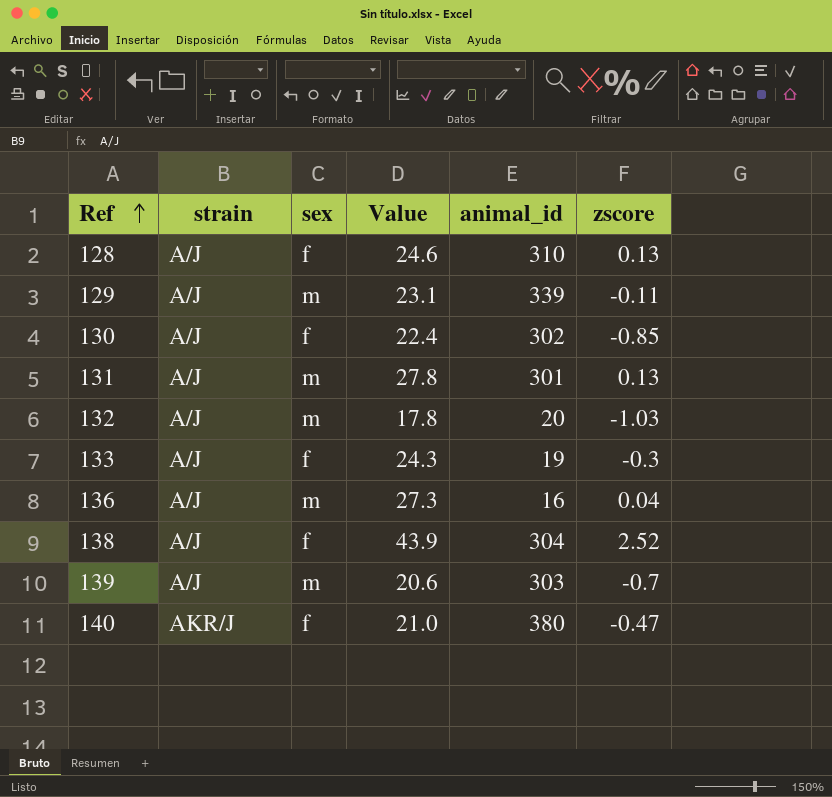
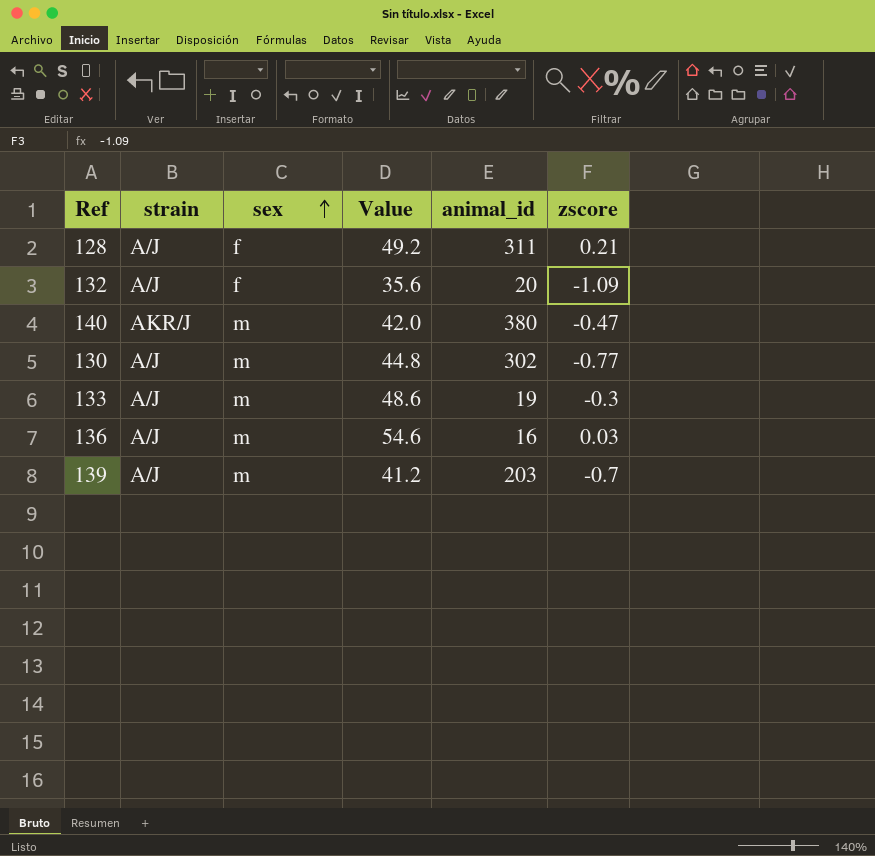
row order: Ref ascending -> sex ascending
row 129: A/J | m | 23.1 | 339 | -0.11 -> none
row 131: A/J | m | 27.8 | 301 | 0.13 -> none
row 138: A/J | f | 43.9 | 304 | 2.52 -> none
128 | Value: 24.6 -> 49.2
128 | animal_id: 310 -> 311
128 | zscore: 0.13 -> 0.21
132 | sex: m -> f
132 | Value: 17.8 -> 35.6
132 | zscore: -1.03 -> -1.09
140 | sex: f -> m
140 | Value: 21.0 -> 42.0
130 | sex: f -> m
130 | Value: 22.4 -> 44.8
130 | zscore: -0.85 -> -0.77
133 | sex: f -> m
133 | Value: 24.3 -> 48.6
136 | Value: 27.3 -> 54.6
136 | zscore: 0.04 -> 0.03
139 | Value: 20.6 -> 41.2
139 | animal_id: 303 -> 203

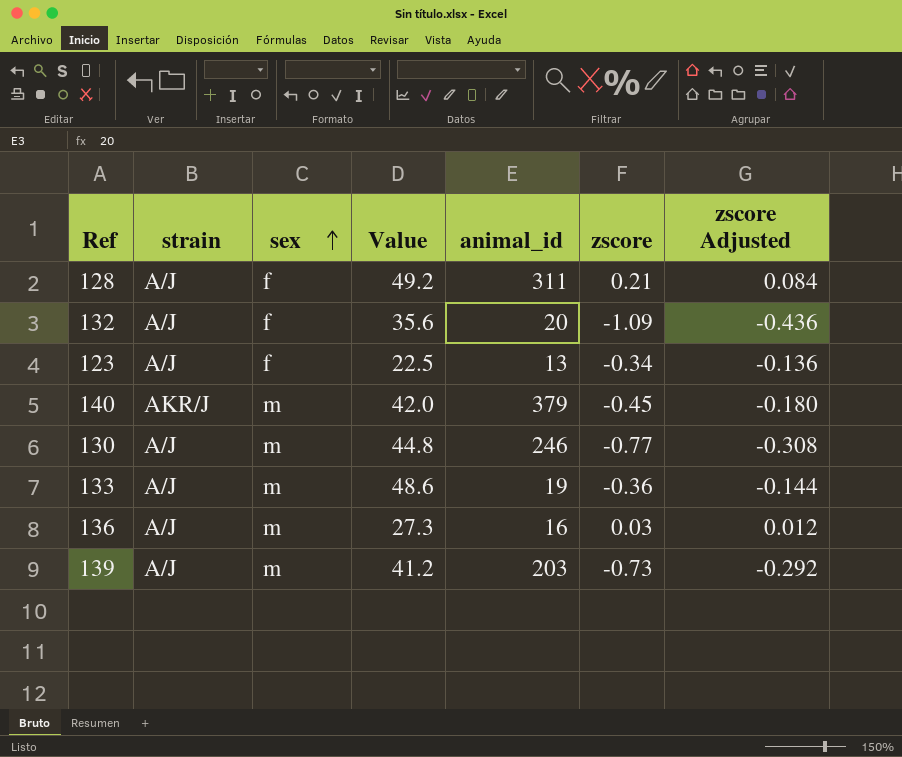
column zscore Adjusted | formula: none -> [zscore] * 0.4
row 123: none -> A/J | f | 22.5 | 13 | -0.34 | -0.136
140 | animal_id: 380 -> 379
140 | zscore: -0.47 -> -0.45
130 | animal_id: 302 -> 246
133 | zscore: -0.3 -> -0.36
136 | Value: 54.6 -> 27.3
139 | zscore: -0.7 -> -0.73

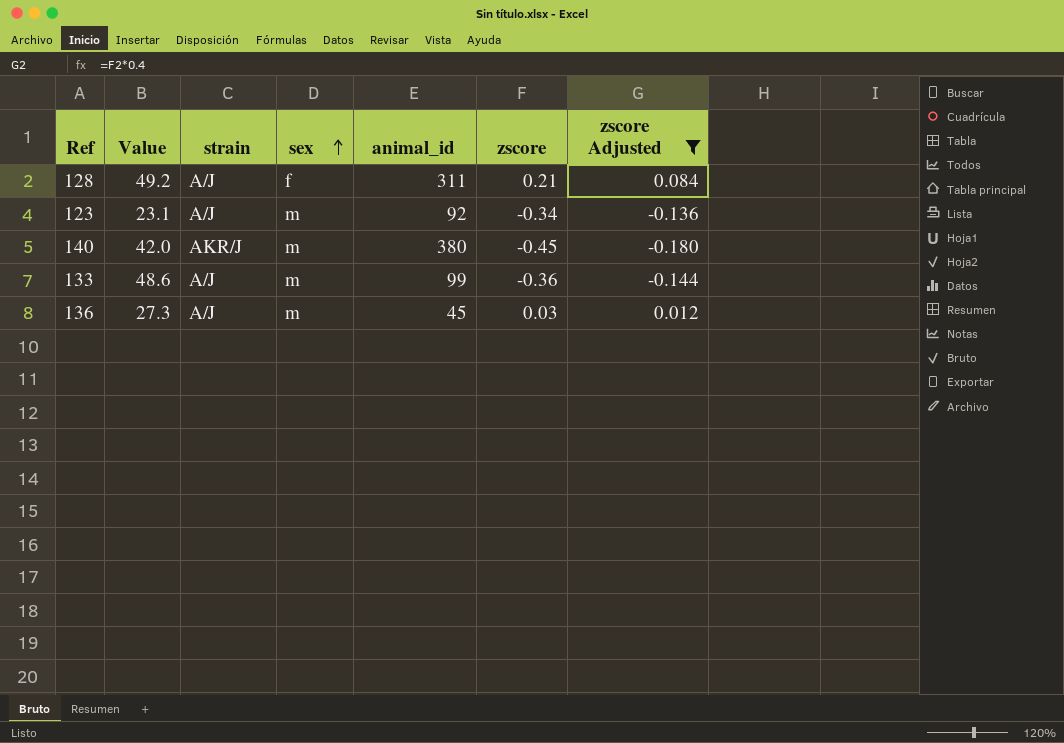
filter: none -> zscore Adjusted >= -0.180
column Value | position: 4 -> 2
123 | Value: 22.5 -> 23.1
123 | sex: f -> m
123 | animal_id: 13 -> 92
140 | animal_id: 379 -> 380
133 | animal_id: 19 -> 99
136 | animal_id: 16 -> 45

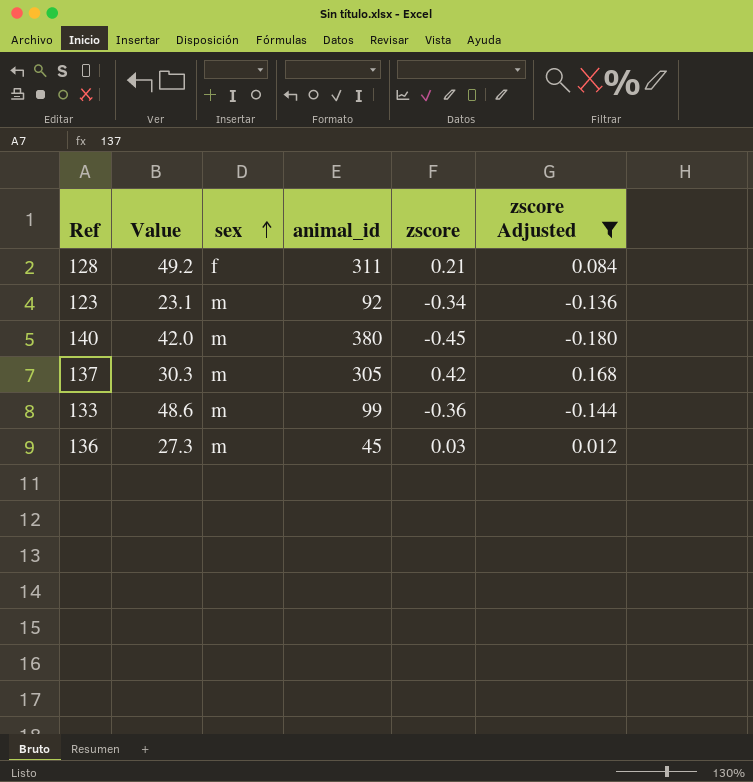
column strain | position: 3 -> none
row 137: none -> 30.3 | m | 305 | 0.42 | 0.168

